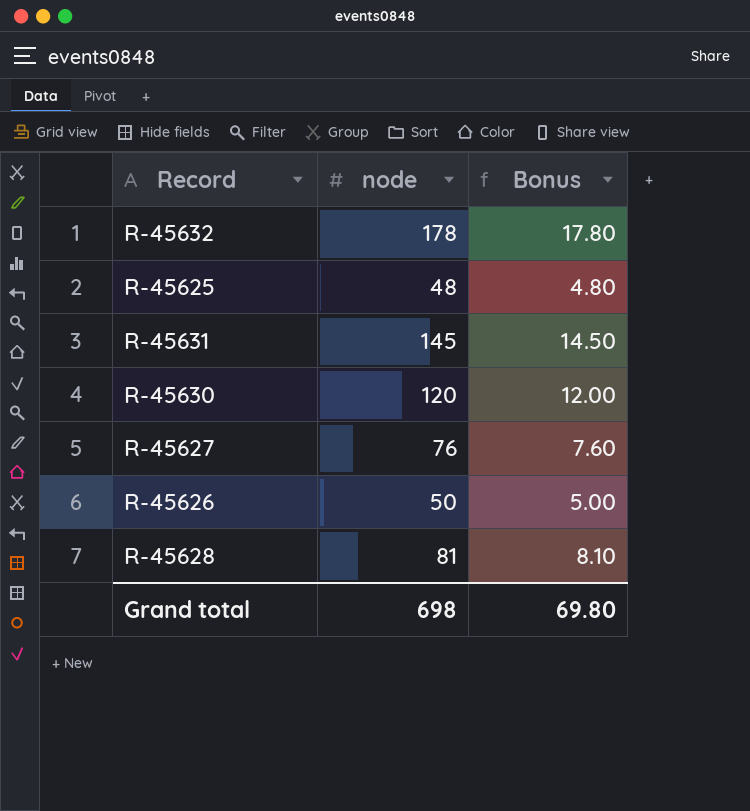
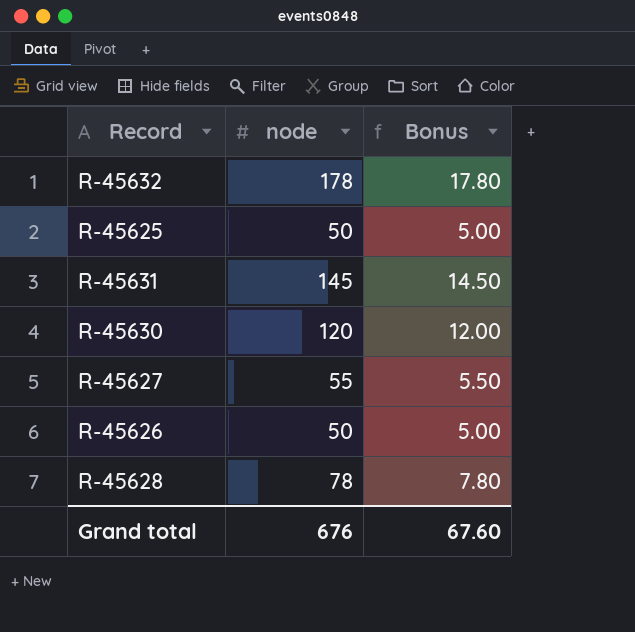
R-45625 | node: 48 -> 50
R-45625 | Bonus: 4.80 -> 5.00
R-45627 | node: 76 -> 55
R-45627 | Bonus: 7.60 -> 5.50
R-45628 | node: 81 -> 78
R-45628 | Bonus: 8.10 -> 7.80
Grand total | node: 698 -> 676
Grand total | Bonus: 69.80 -> 67.60

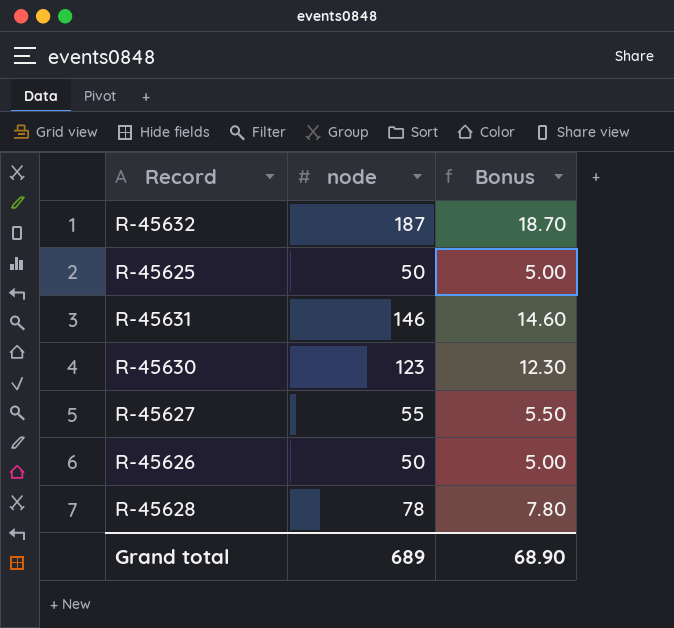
R-45632 | node: 178 -> 187
R-45632 | Bonus: 17.80 -> 18.70
R-45631 | node: 145 -> 146
R-45631 | Bonus: 14.50 -> 14.60
R-45630 | node: 120 -> 123
R-45630 | Bonus: 12.00 -> 12.30
Grand total | node: 676 -> 689
Grand total | Bonus: 67.60 -> 68.90

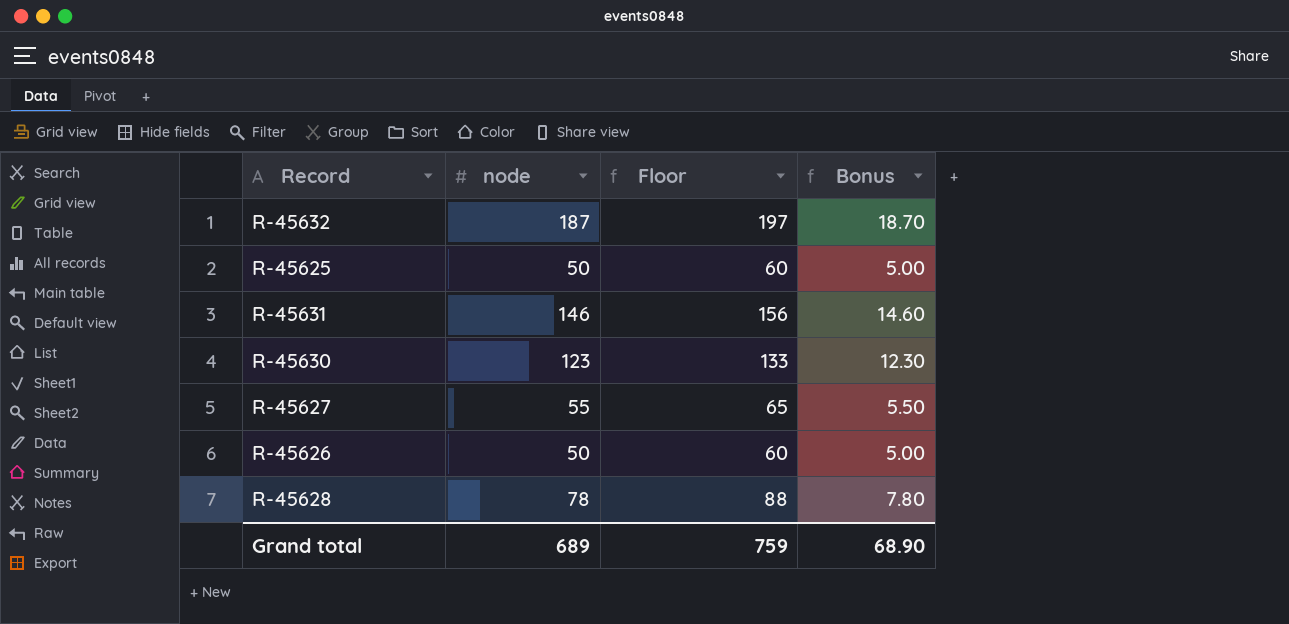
column Floor | formula: none -> [node] + 10

